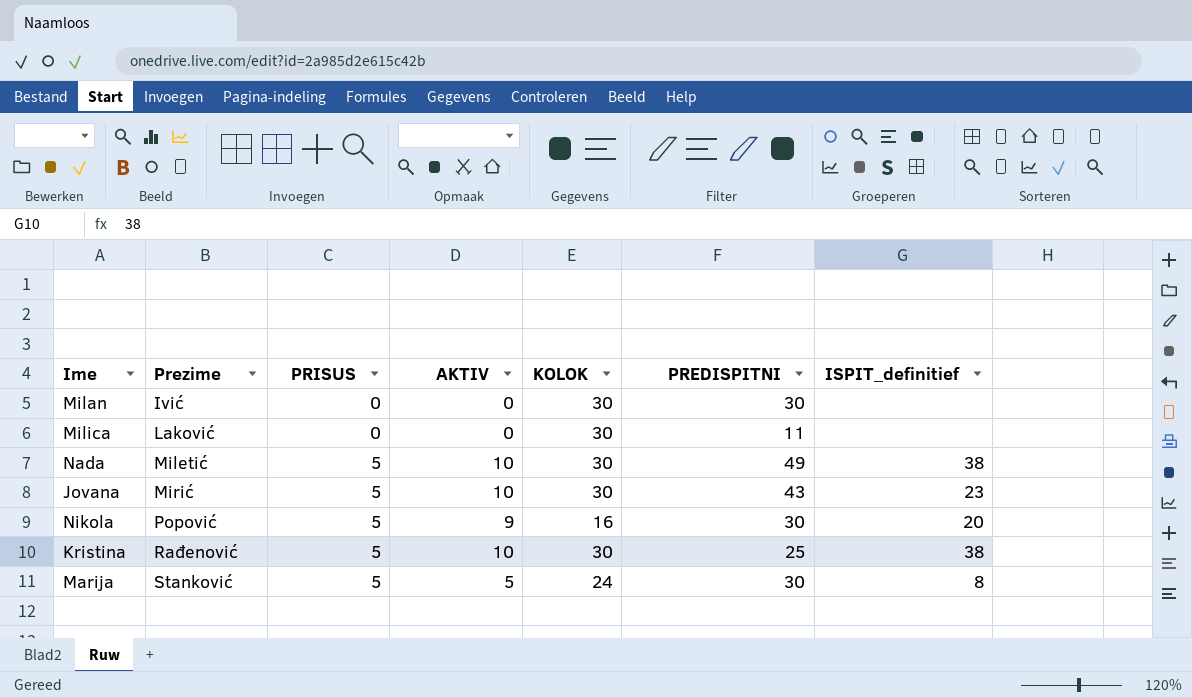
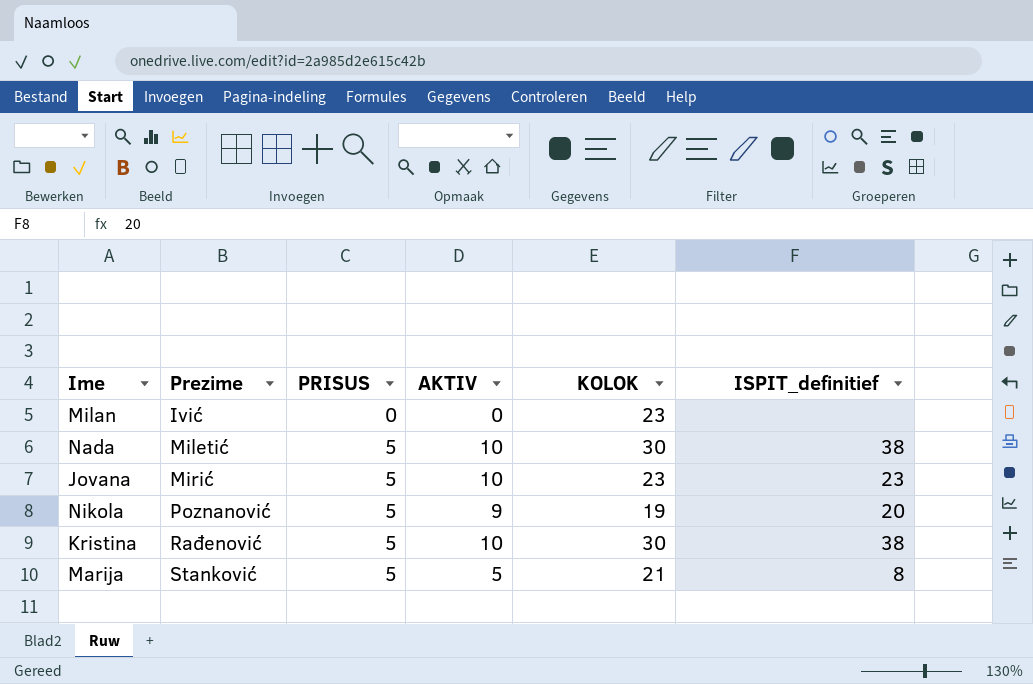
column PREDISPITNI | position: 6 -> none
row Milica: Laković | 0 | 0 | 30 | 11 | none -> none
Milan | KOLOK: 30 -> 23
Jovana | KOLOK: 30 -> 23
Nikola | Prezime: Popović -> Poznanović
Nikola | KOLOK: 16 -> 19
Marija | KOLOK: 24 -> 21

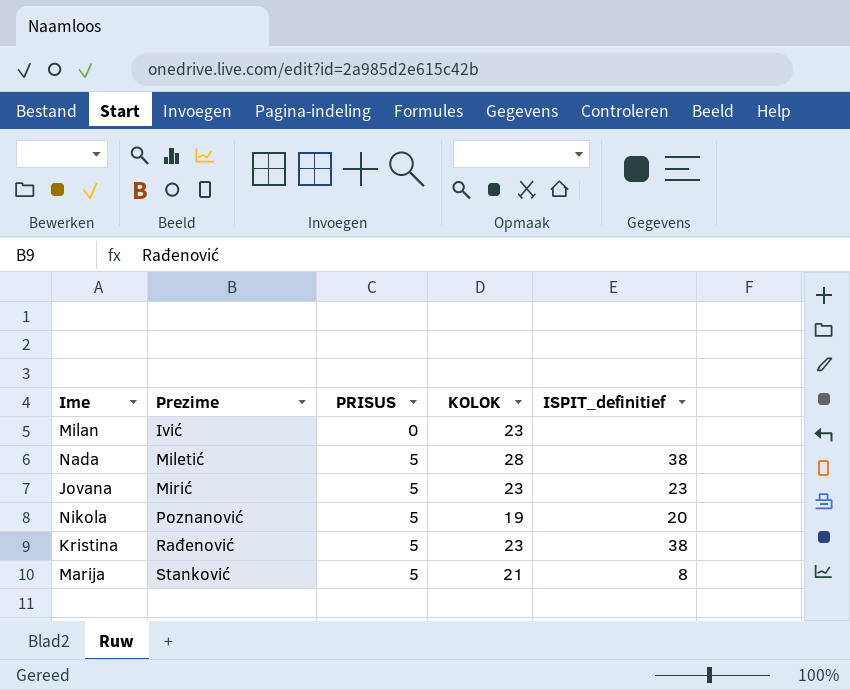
column AKTIV | position: 4 -> none
Nada | KOLOK: 30 -> 28
Kristina | KOLOK: 30 -> 23

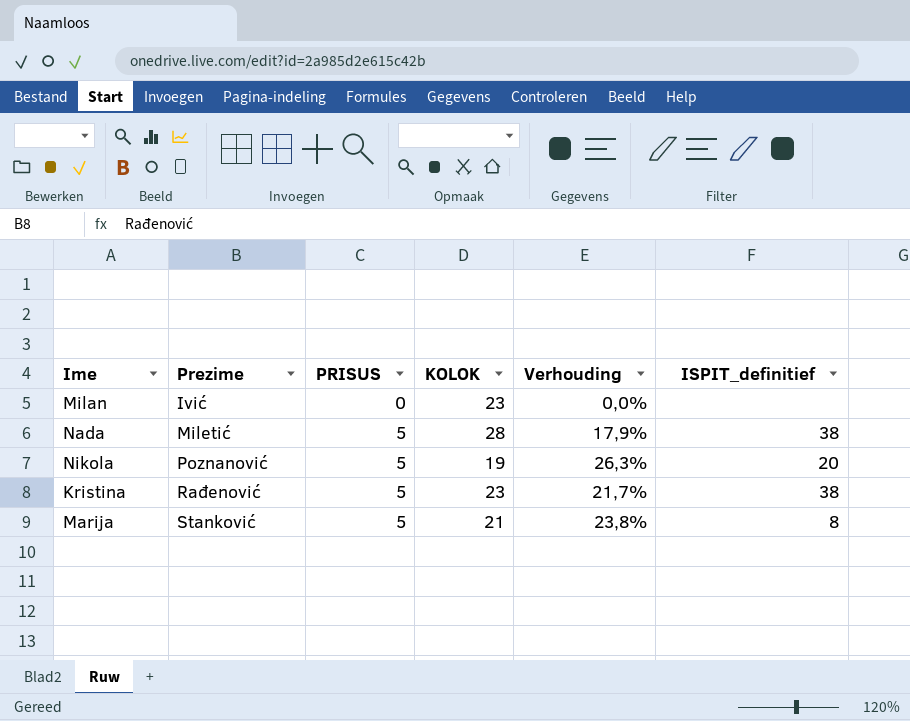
column Verhouding | formula: none -> [PRISUS] / [KOLOK]
row Jovana: Mirić | 5 | 23 | 23 -> none

